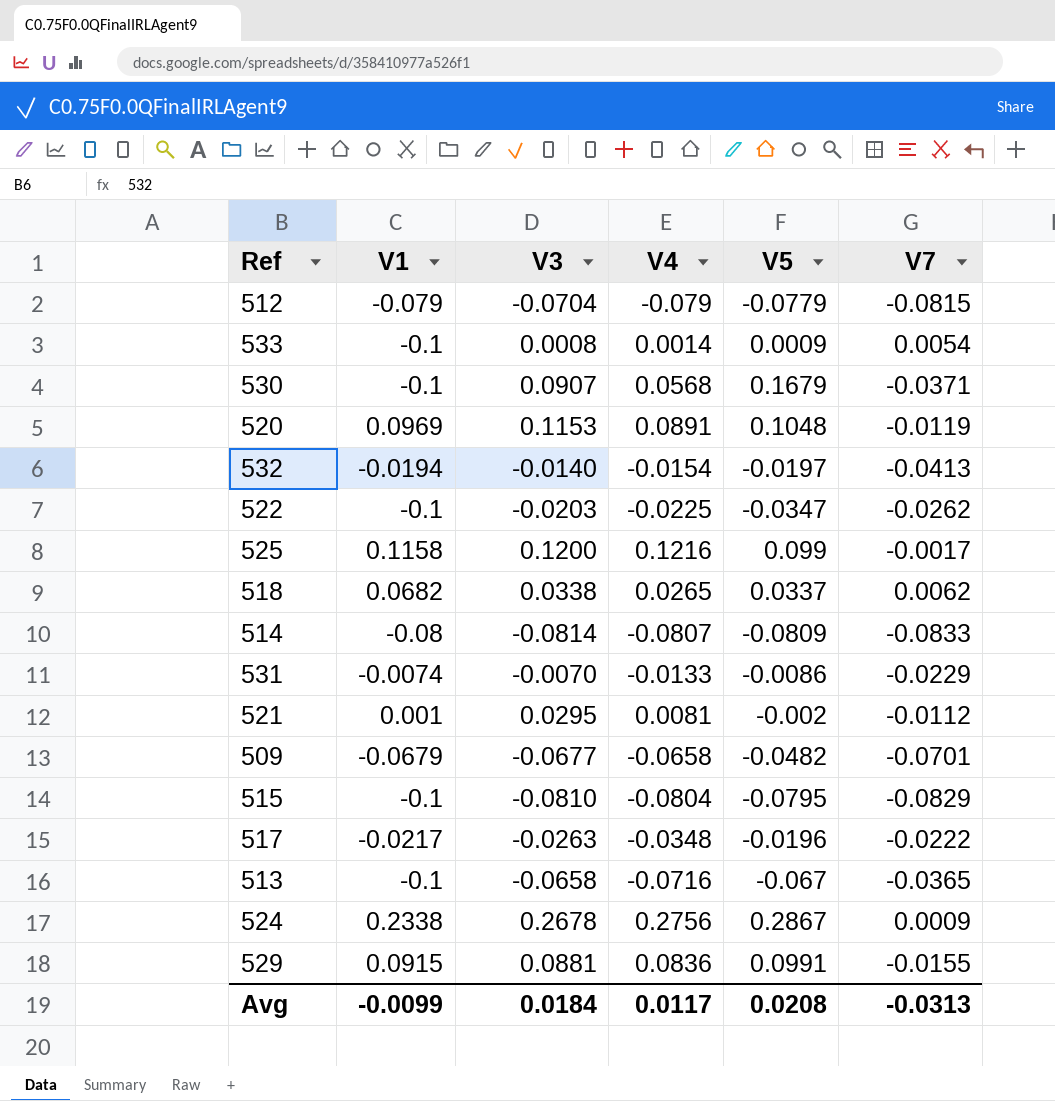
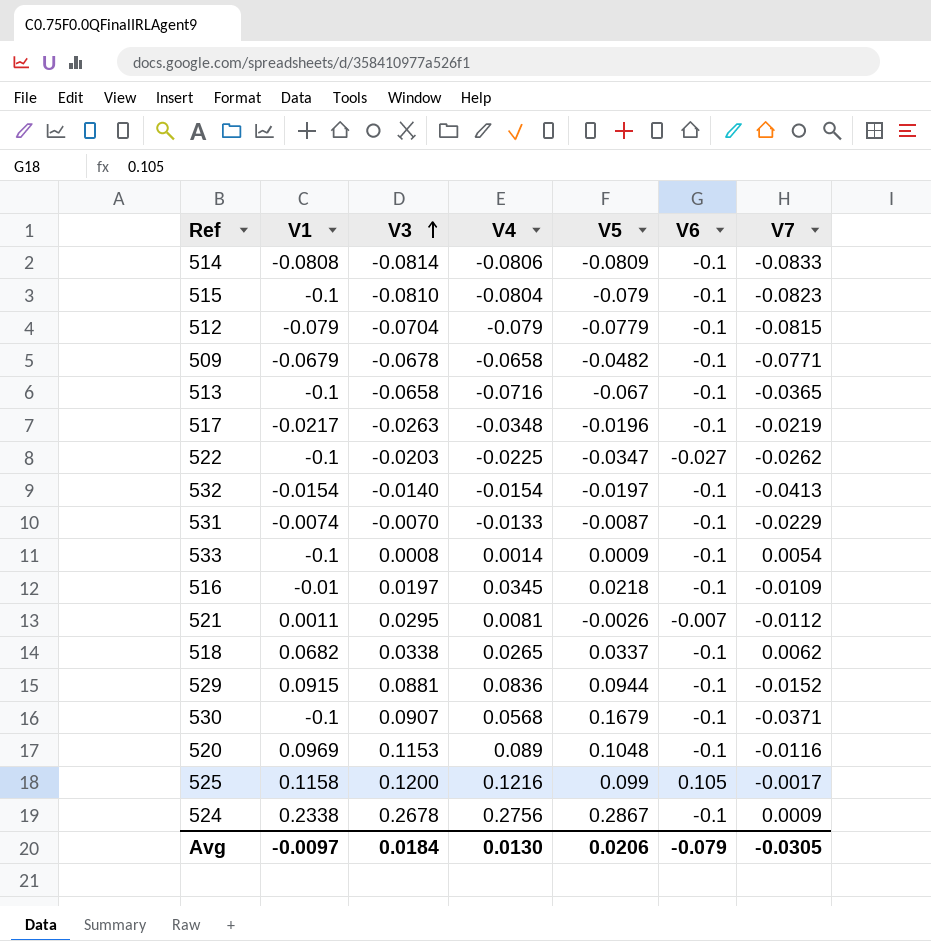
row order: none -> V3 ascending
column V6 | position: none -> 6
514 | V1: -0.08 -> -0.0808
514 | V4: -0.0807 -> -0.0806
515 | V5: -0.0795 -> -0.079
515 | V7: -0.0829 -> -0.0823
509 | V3: -0.0677 -> -0.0678
509 | V7: -0.0701 -> -0.0771
517 | V7: -0.0222 -> -0.0219
532 | V1: -0.0194 -> -0.0154
531 | V5: -0.0086 -> -0.0087
row 516: none -> -0.01 | 0.0197 | 0.0345 | 0.0218 | -0.1 | -0.0109
521 | V1: 0.001 -> 0.0011
521 | V5: -0.002 -> -0.0026
529 | V5: 0.0991 -> 0.0944
529 | V7: -0.0155 -> -0.0152
520 | V4: 0.0891 -> 0.089
520 | V7: -0.0119 -> -0.0116
Avg | V1: -0.0099 -> -0.0097
Avg | V4: 0.0117 -> 0.0130
Avg | V5: 0.0208 -> 0.0206
Avg | V7: -0.0313 -> -0.0305

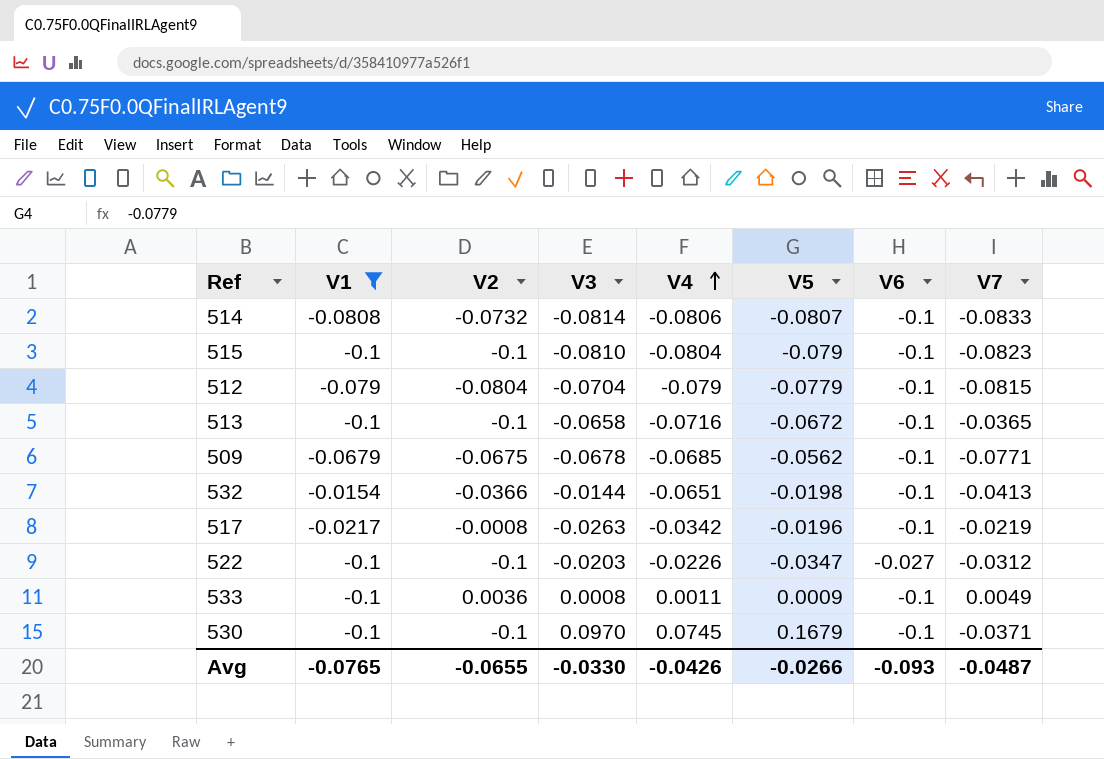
filter: none -> V1 <= -0.0154
row order: V3 ascending -> V4 ascending
column V2 | position: none -> 3
514 | V5: -0.0809 -> -0.0807
513 | V5: -0.067 -> -0.0672
509 | V4: -0.0658 -> -0.0685
509 | V5: -0.0482 -> -0.0562
532 | V3: -0.0140 -> -0.0144
532 | V4: -0.0154 -> -0.0651
532 | V5: -0.0197 -> -0.0198
517 | V4: -0.0348 -> -0.0342
522 | V4: -0.0225 -> -0.0226
522 | V7: -0.0262 -> -0.0312
533 | V4: 0.0014 -> 0.0011
533 | V7: 0.0054 -> 0.0049
530 | V3: 0.0907 -> 0.0970
530 | V4: 0.0568 -> 0.0745
Avg | V1: -0.0097 -> -0.0765
Avg | V3: 0.0184 -> -0.0330
Avg | V4: 0.0130 -> -0.0426
Avg | V5: 0.0206 -> -0.0266
Avg | V6: -0.079 -> -0.093
Avg | V7: -0.0305 -> -0.0487

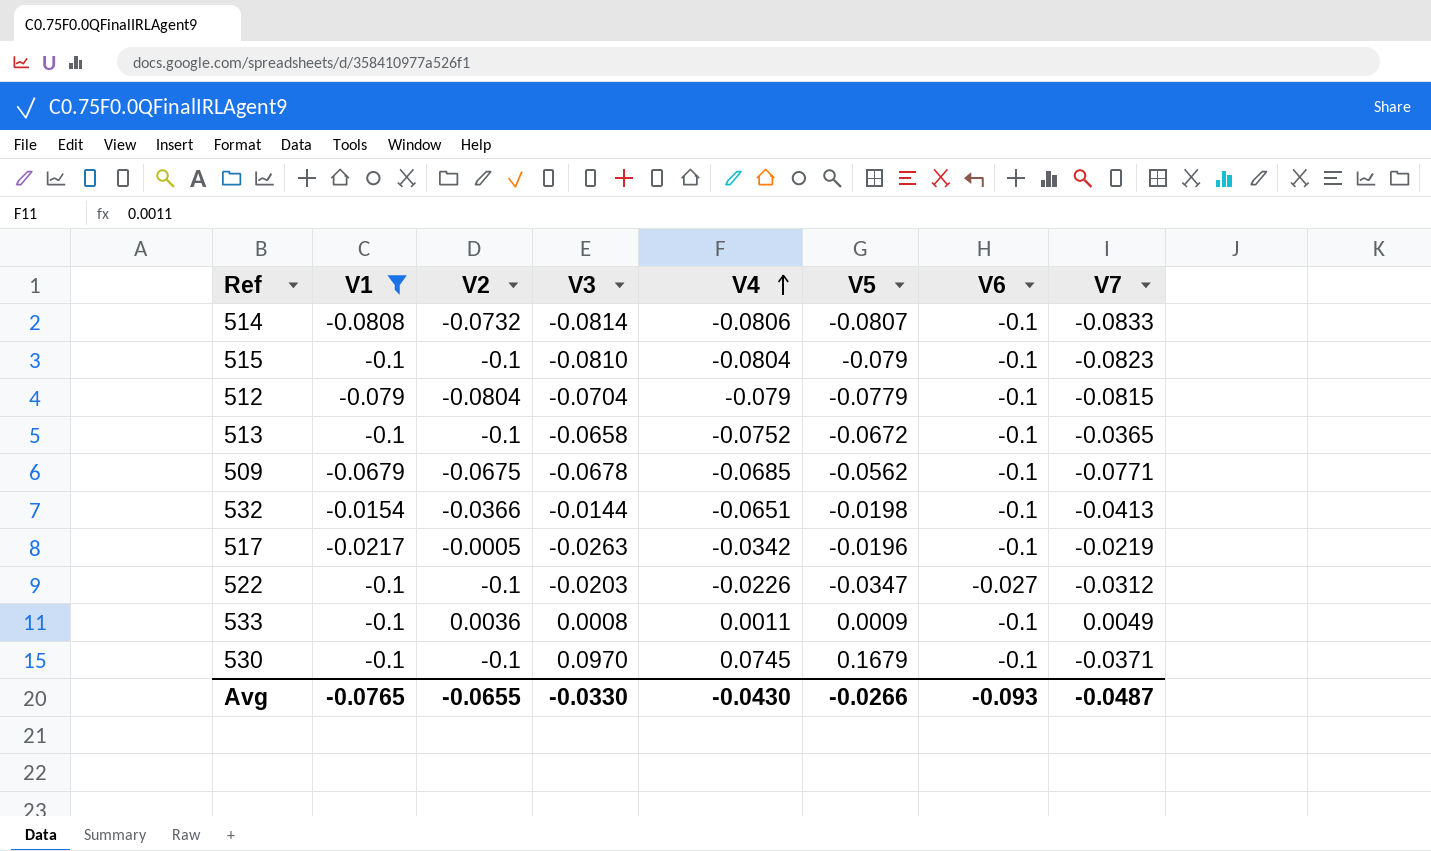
513 | V4: -0.0716 -> -0.0752
517 | V2: -0.0008 -> -0.0005
Avg | V4: -0.0426 -> -0.0430

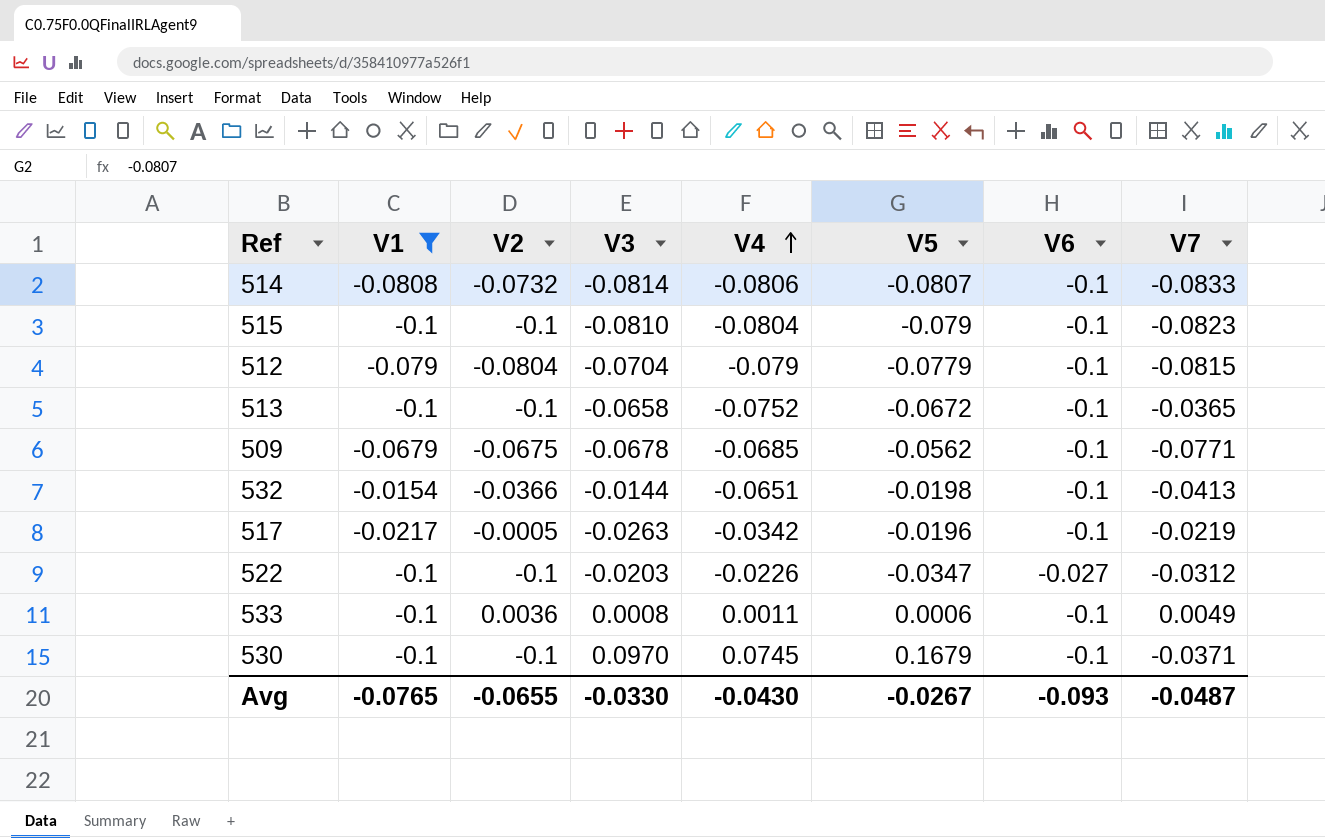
533 | V5: 0.0009 -> 0.0006
Avg | V5: -0.0266 -> -0.0267

